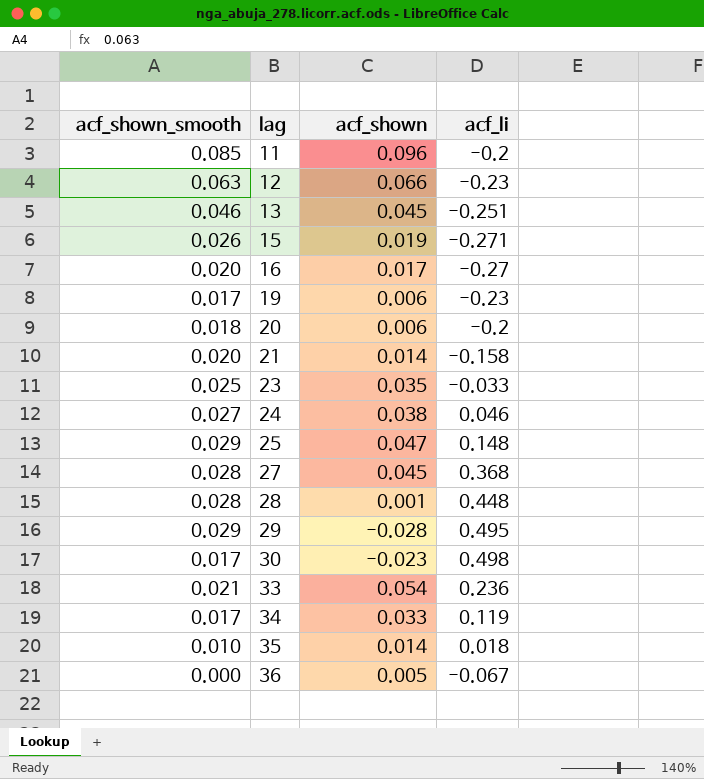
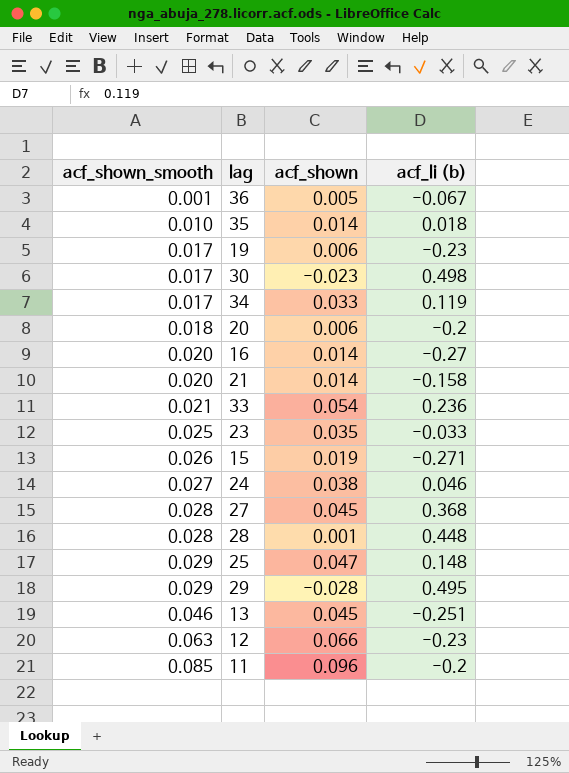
row order: lag ascending -> acf_shown_smooth ascending
column name: acf_li -> acf_li (b)
36 | acf_shown_smooth: 0.000 -> 0.001
16 | acf_shown: 0.017 -> 0.014

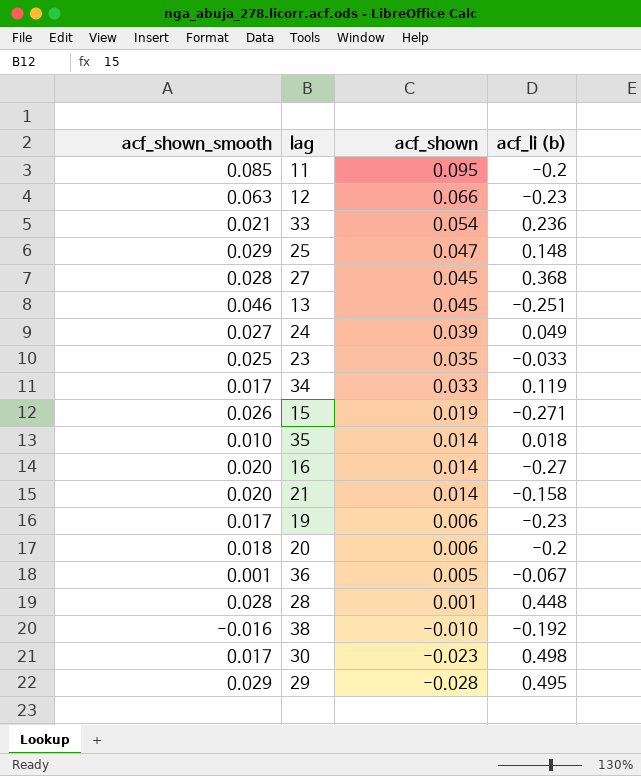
row order: acf_shown_smooth ascending -> acf_shown descending
11 | acf_shown: 0.096 -> 0.095
24 | acf_shown: 0.038 -> 0.039
24 | acf_li (b): 0.046 -> 0.049
row 38: none -> -0.016 | -0.010 | -0.192

